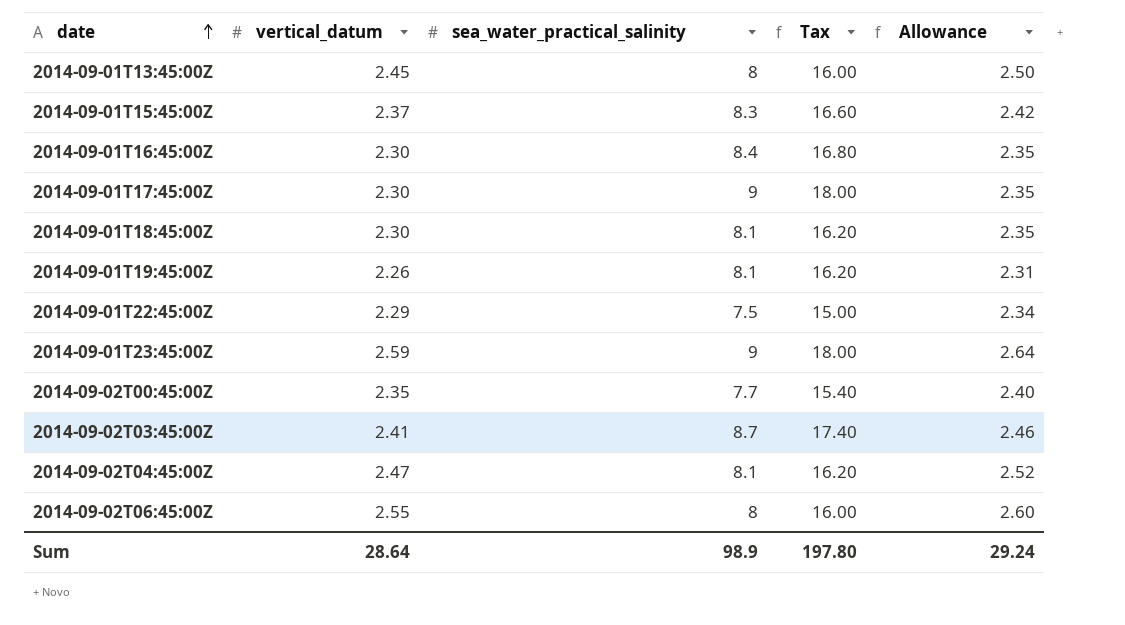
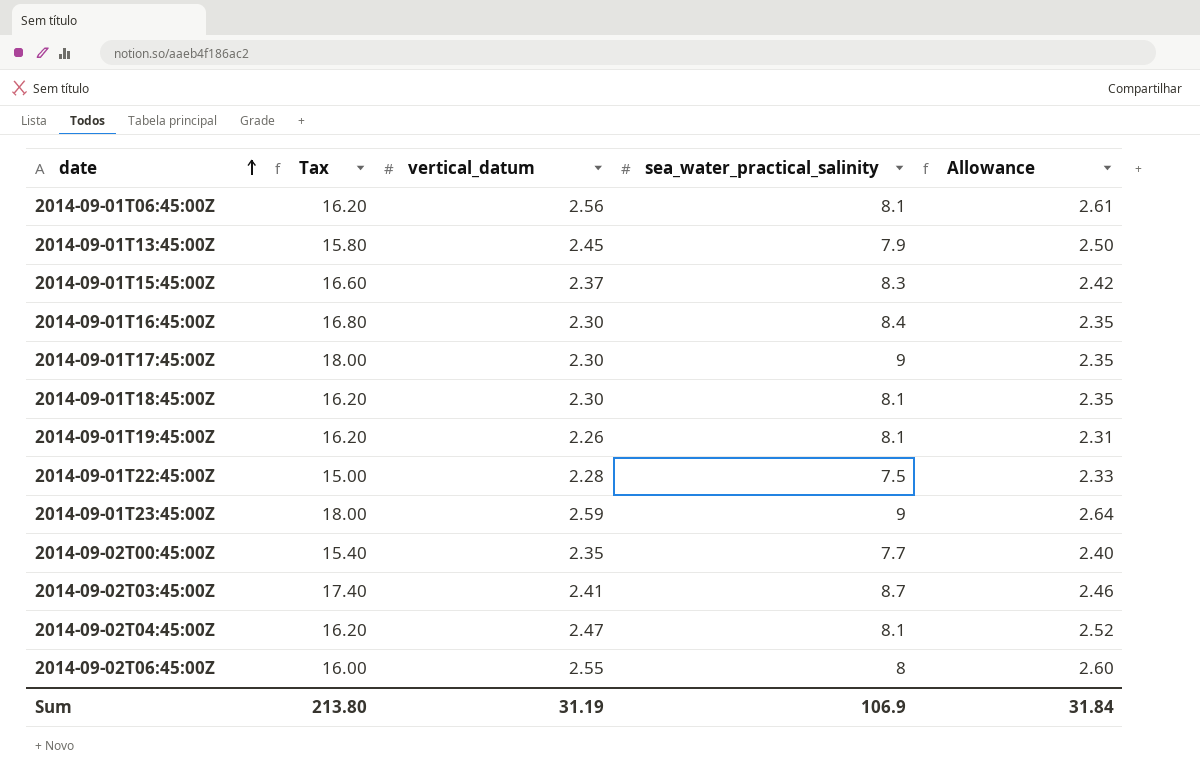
column Tax | position: 4 -> 2
row 2014-09-01T06:45:00Z: none -> 16.20 | 2.56 | 8.1 | 2.61
2014-09-01T13:45:00Z | Tax: 16.00 -> 15.80
2014-09-01T13:45:00Z | sea_water_practical_salinity: 8 -> 7.9
2014-09-01T22:45:00Z | vertical_datum: 2.29 -> 2.28
2014-09-01T22:45:00Z | Allowance: 2.34 -> 2.33
Sum | Tax: 197.80 -> 213.80
Sum | vertical_datum: 28.64 -> 31.19
Sum | sea_water_practical_salinity: 98.9 -> 106.9
Sum | Allowance: 29.24 -> 31.84

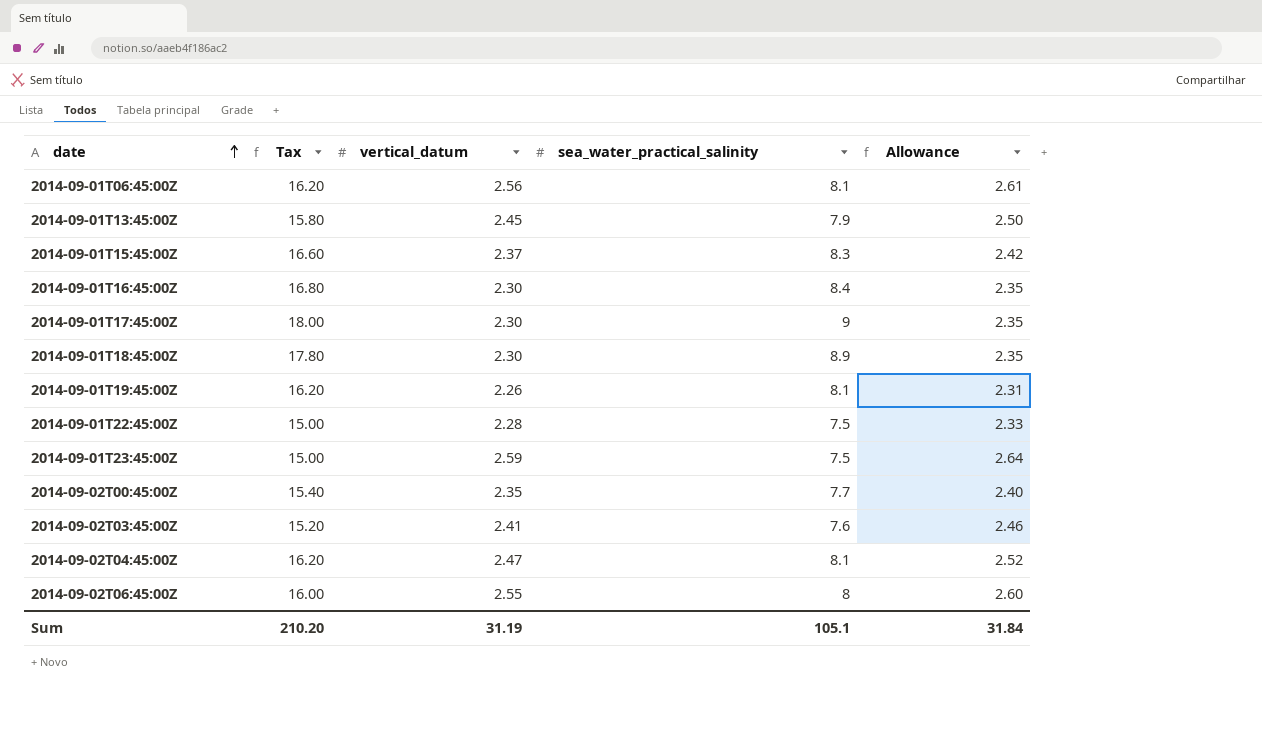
2014-09-01T18:45:00Z | Tax: 16.20 -> 17.80
2014-09-01T18:45:00Z | sea_water_practical_salinity: 8.1 -> 8.9
2014-09-01T23:45:00Z | Tax: 18.00 -> 15.00
2014-09-01T23:45:00Z | sea_water_practical_salinity: 9 -> 7.5
2014-09-02T03:45:00Z | Tax: 17.40 -> 15.20
2014-09-02T03:45:00Z | sea_water_practical_salinity: 8.7 -> 7.6
Sum | Tax: 213.80 -> 210.20
Sum | sea_water_practical_salinity: 106.9 -> 105.1

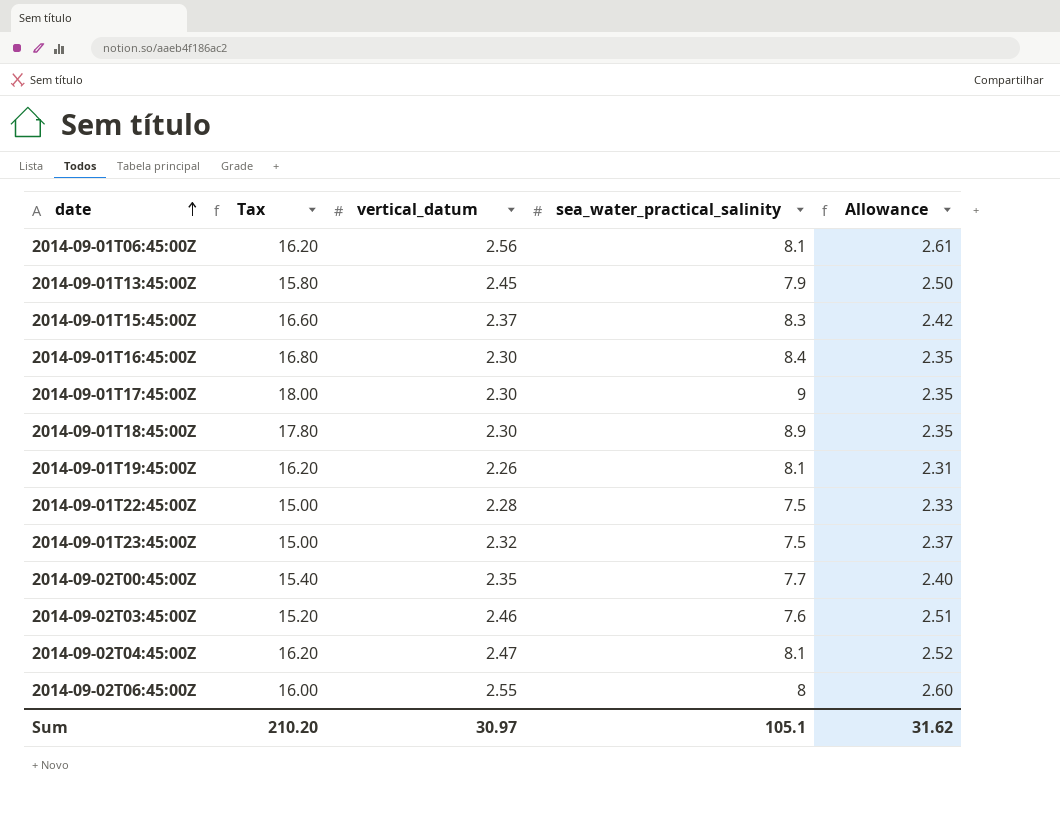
2014-09-01T23:45:00Z | vertical_datum: 2.59 -> 2.32
2014-09-01T23:45:00Z | Allowance: 2.64 -> 2.37
2014-09-02T03:45:00Z | vertical_datum: 2.41 -> 2.46
2014-09-02T03:45:00Z | Allowance: 2.46 -> 2.51
Sum | vertical_datum: 31.19 -> 30.97
Sum | Allowance: 31.84 -> 31.62

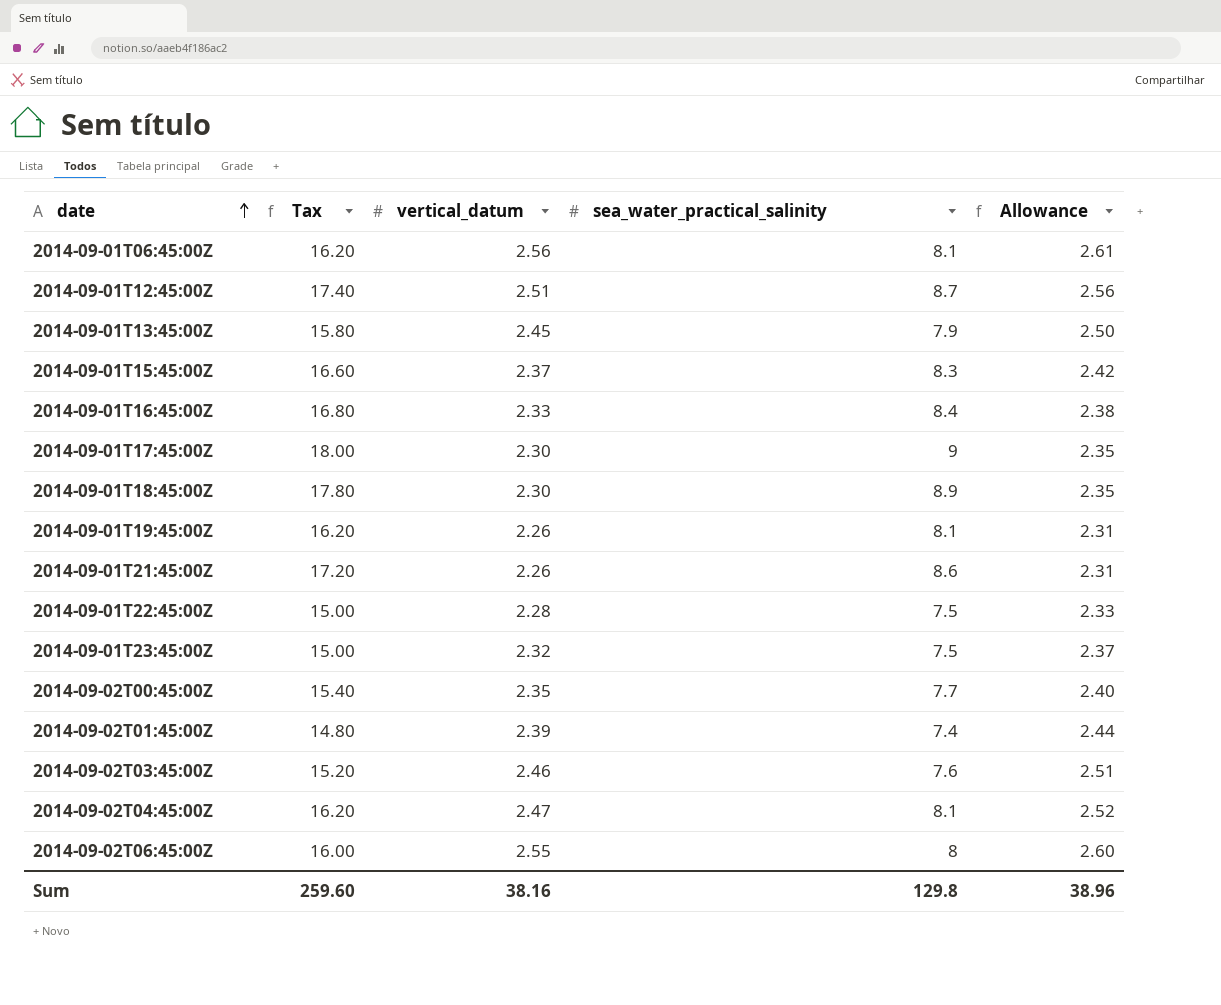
row 2014-09-01T12:45:00Z: none -> 17.40 | 2.51 | 8.7 | 2.56
2014-09-01T16:45:00Z | vertical_datum: 2.30 -> 2.33
2014-09-01T16:45:00Z | Allowance: 2.35 -> 2.38
row 2014-09-01T21:45:00Z: none -> 17.20 | 2.26 | 8.6 | 2.31
row 2014-09-02T01:45:00Z: none -> 14.80 | 2.39 | 7.4 | 2.44
Sum | Tax: 210.20 -> 259.60
Sum | vertical_datum: 30.97 -> 38.16
Sum | sea_water_practical_salinity: 105.1 -> 129.8
Sum | Allowance: 31.62 -> 38.96

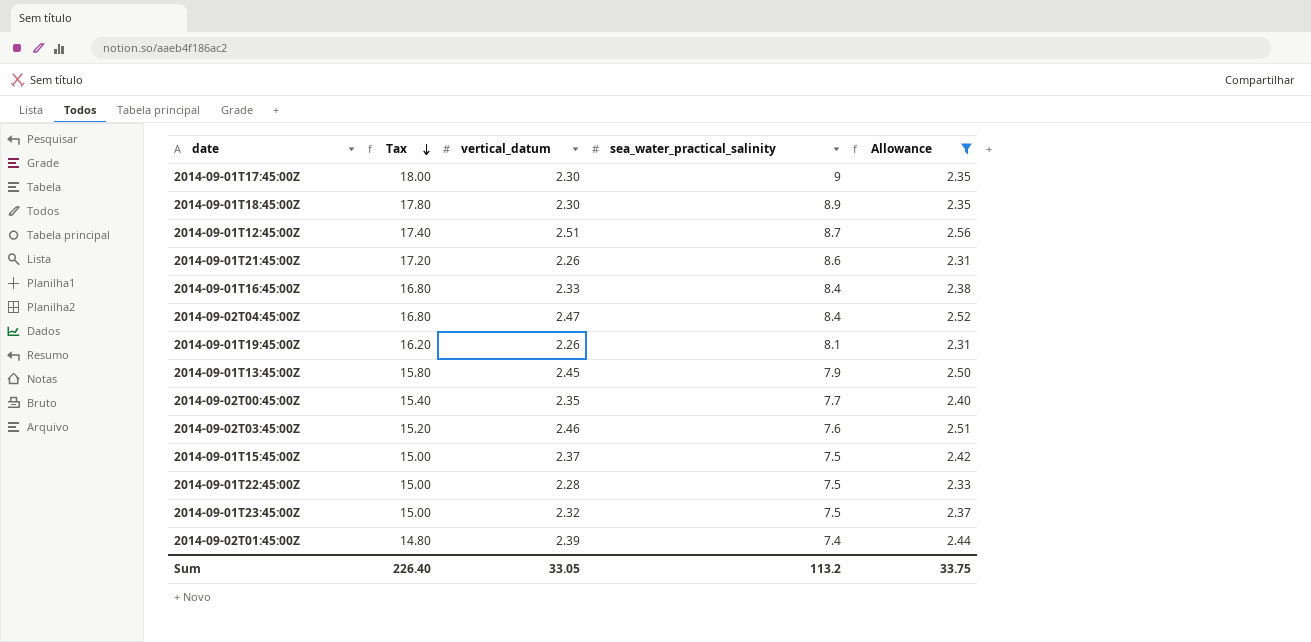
filter: none -> Allowance <= 2.56
row order: date ascending -> Tax descending
2014-09-02T04:45:00Z | Tax: 16.20 -> 16.80
2014-09-02T04:45:00Z | sea_water_practical_salinity: 8.1 -> 8.4
2014-09-01T15:45:00Z | Tax: 16.60 -> 15.00
2014-09-01T15:45:00Z | sea_water_practical_salinity: 8.3 -> 7.5
Sum | Tax: 259.60 -> 226.40
Sum | vertical_datum: 38.16 -> 33.05
Sum | sea_water_practical_salinity: 129.8 -> 113.2
Sum | Allowance: 38.96 -> 33.75

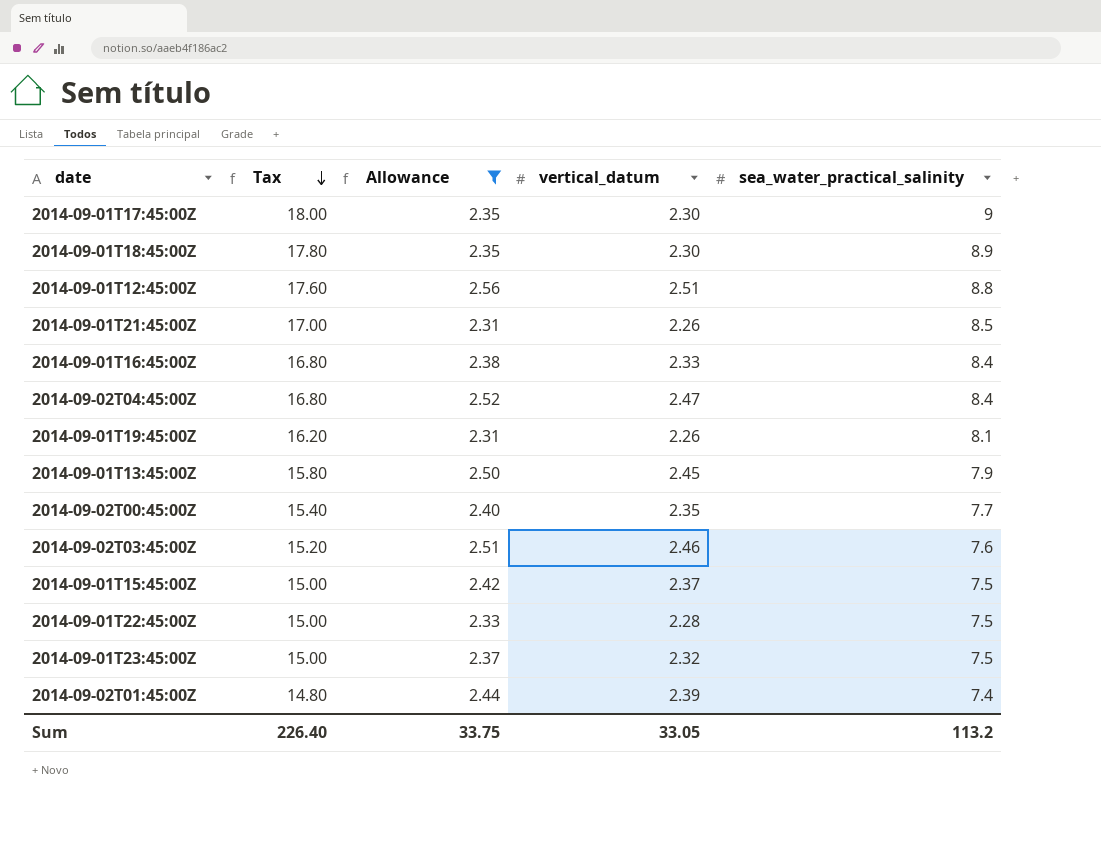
column Allowance | position: 5 -> 3
2014-09-01T12:45:00Z | Tax: 17.40 -> 17.60
2014-09-01T12:45:00Z | sea_water_practical_salinity: 8.7 -> 8.8
2014-09-01T21:45:00Z | Tax: 17.20 -> 17.00
2014-09-01T21:45:00Z | sea_water_practical_salinity: 8.6 -> 8.5

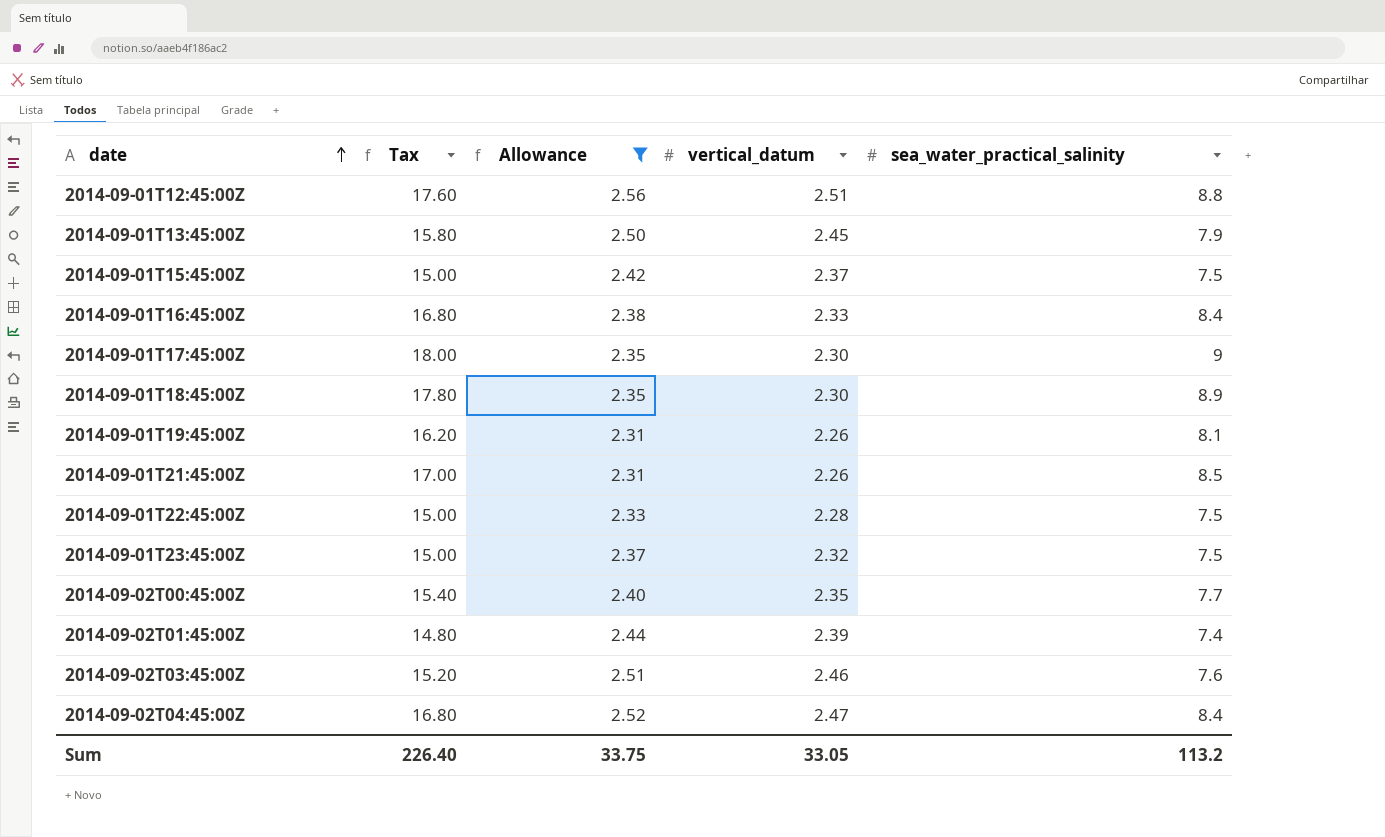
row order: Tax descending -> date ascending

